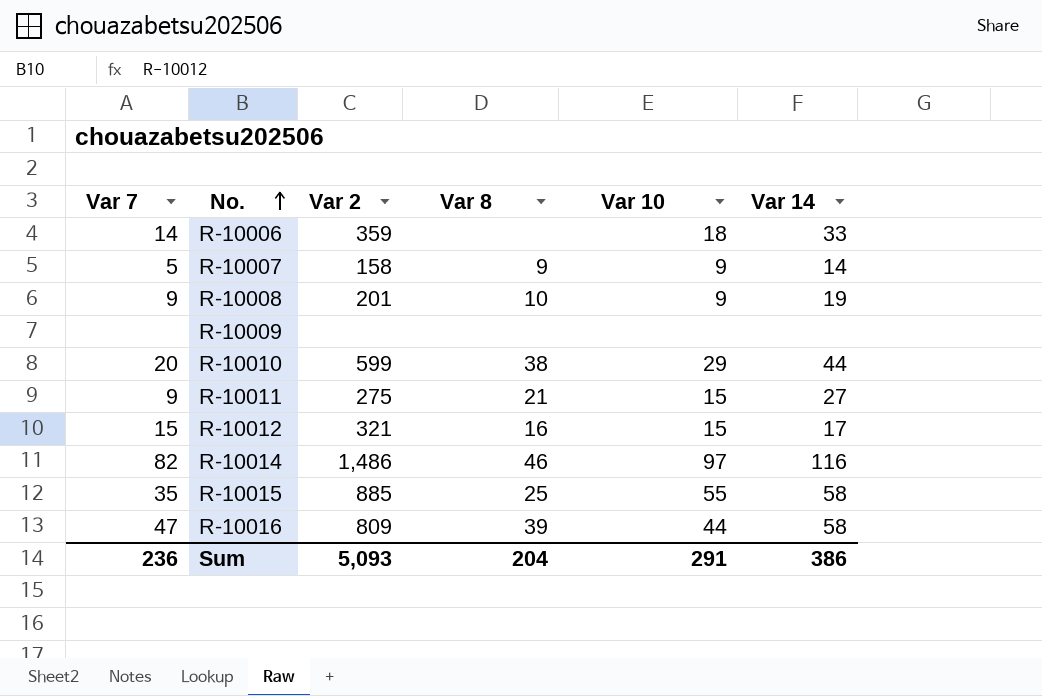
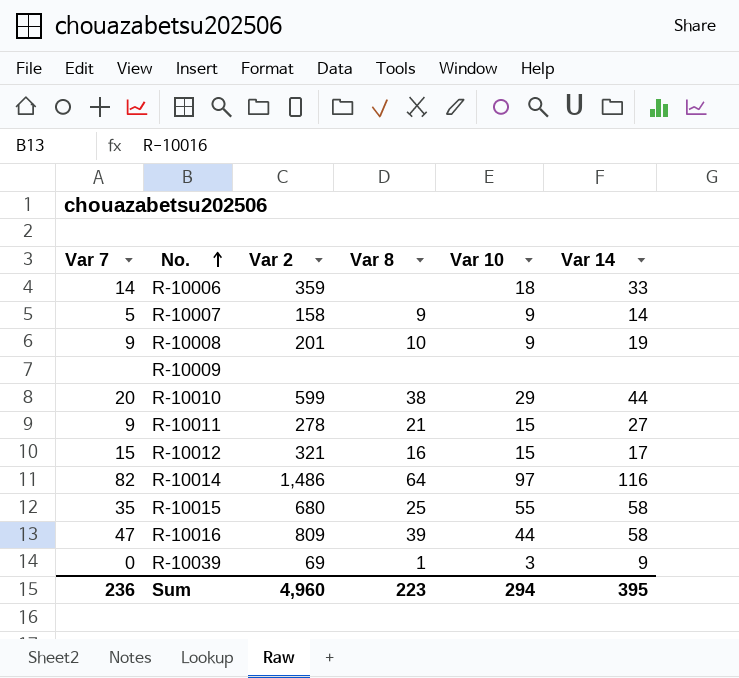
R-10011 | Var 2: 275 -> 278
R-10014 | Var 8: 46 -> 64
R-10015 | Var 2: 885 -> 680
row R-10039: none -> 0 | 69 | 1 | 3 | 9
Sum | Var 2: 5,093 -> 4,960
Sum | Var 8: 204 -> 223
Sum | Var 10: 291 -> 294
Sum | Var 14: 386 -> 395

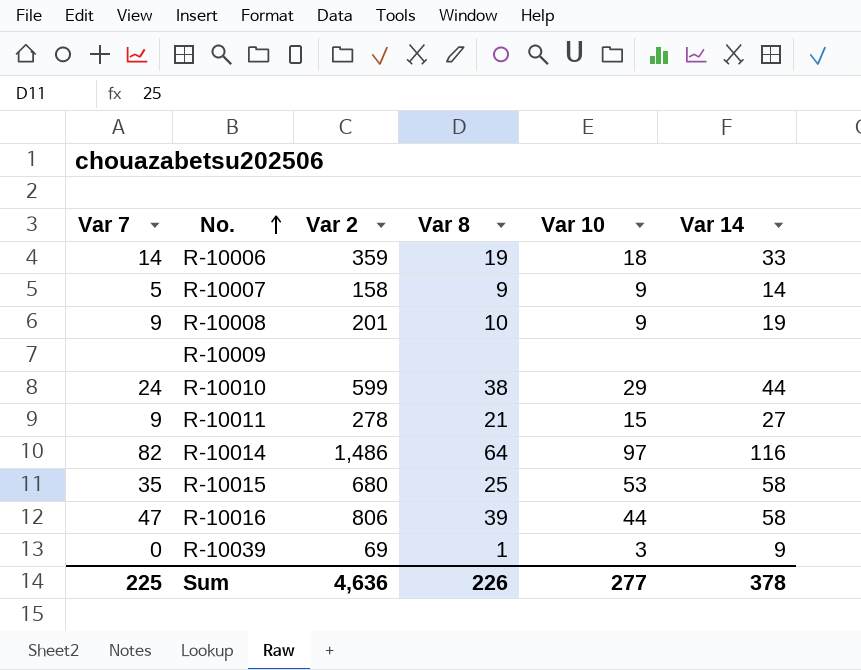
row R-10012: 15 | 321 | 16 | 15 | 17 -> none
R-10006 | Var 8: none -> 19
R-10010 | Var 7: 20 -> 24
R-10015 | Var 10: 55 -> 53
R-10016 | Var 2: 809 -> 806
Sum | Var 7: 236 -> 225
Sum | Var 2: 4,960 -> 4,636
Sum | Var 8: 223 -> 226
Sum | Var 10: 294 -> 277
Sum | Var 14: 395 -> 378

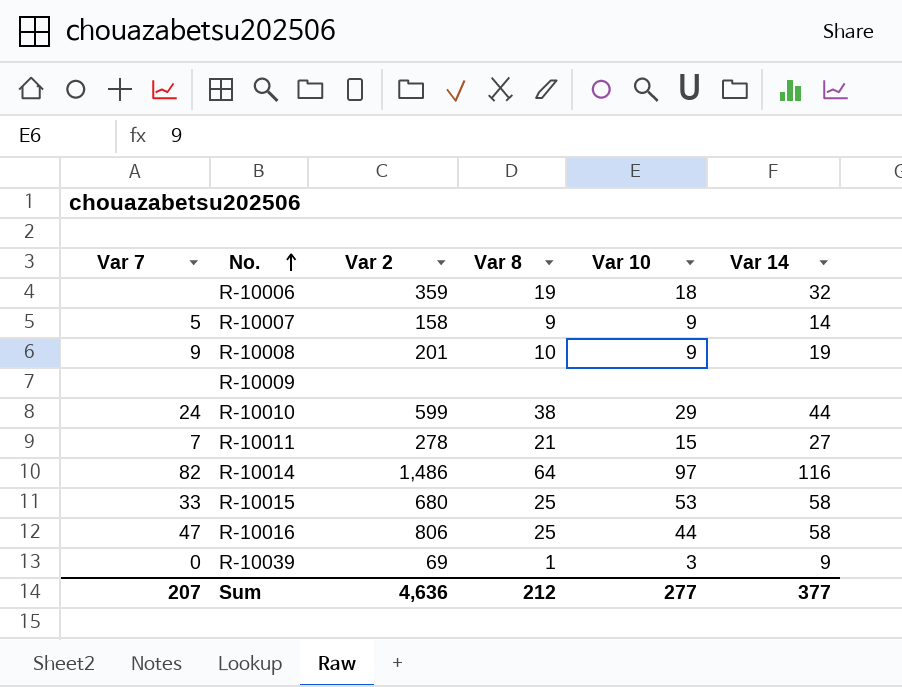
R-10006 | Var 7: 14 -> none
R-10006 | Var 14: 33 -> 32
R-10011 | Var 7: 9 -> 7
R-10015 | Var 7: 35 -> 33
R-10016 | Var 8: 39 -> 25
Sum | Var 7: 225 -> 207
Sum | Var 8: 226 -> 212
Sum | Var 14: 378 -> 377

